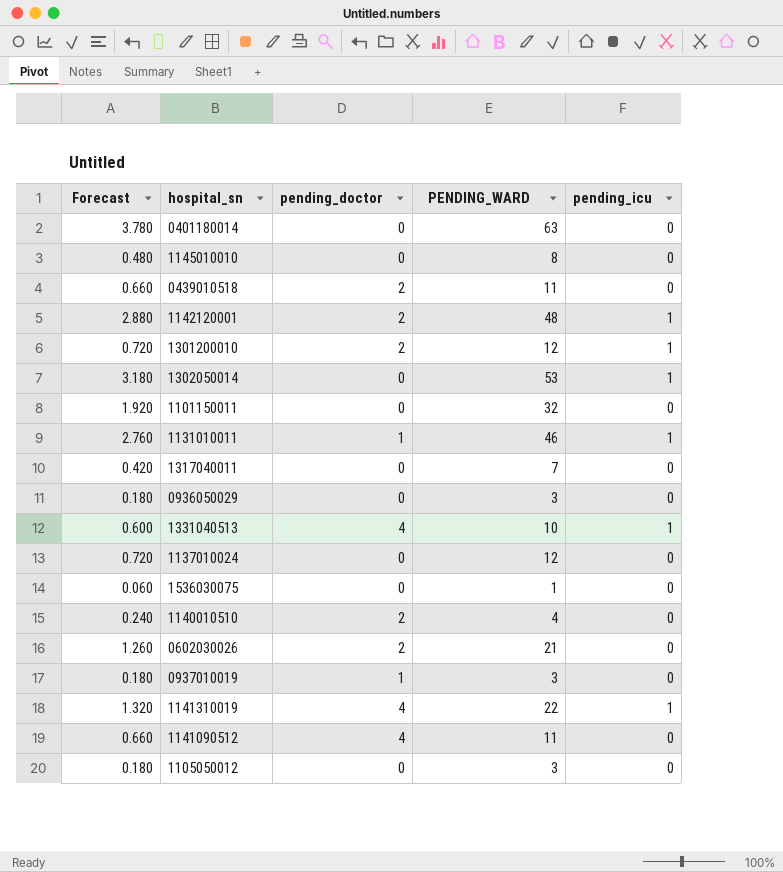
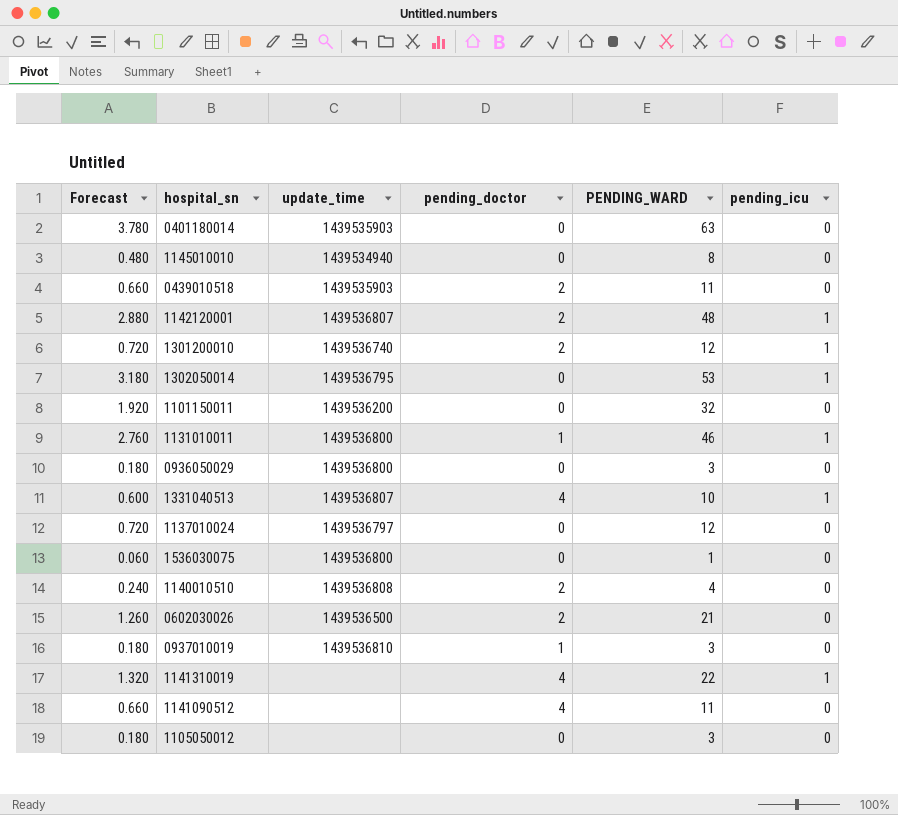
column update_time | position: none -> 3
row 1317040011: 0.420 | 0 | 7 | 0 -> none

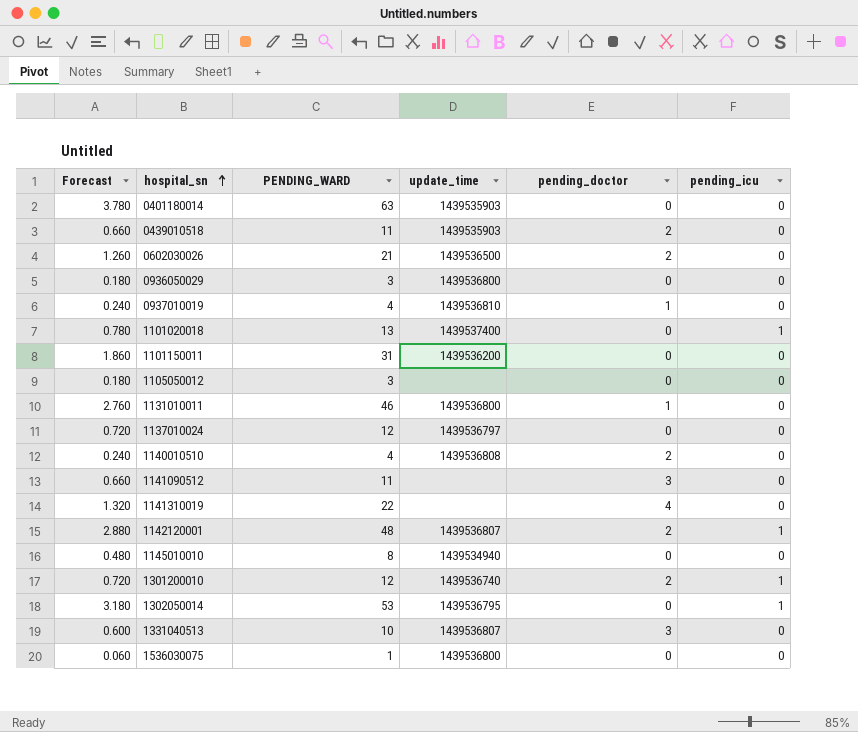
row order: none -> hospital_sn ascending
column PENDING_WARD | position: 5 -> 3
0937010019 | Forecast: 0.180 -> 0.240
0937010019 | PENDING_WARD: 3 -> 4
row 1101020018: none -> 0.780 | 13 | 1439537400 | 0 | 1
1101150011 | Forecast: 1.920 -> 1.860
1101150011 | PENDING_WARD: 32 -> 31
1131010011 | pending_icu: 1 -> 0
1141090512 | pending_doctor: 4 -> 3
1141310019 | pending_icu: 1 -> 0
1331040513 | pending_doctor: 4 -> 3
1331040513 | pending_icu: 1 -> 0

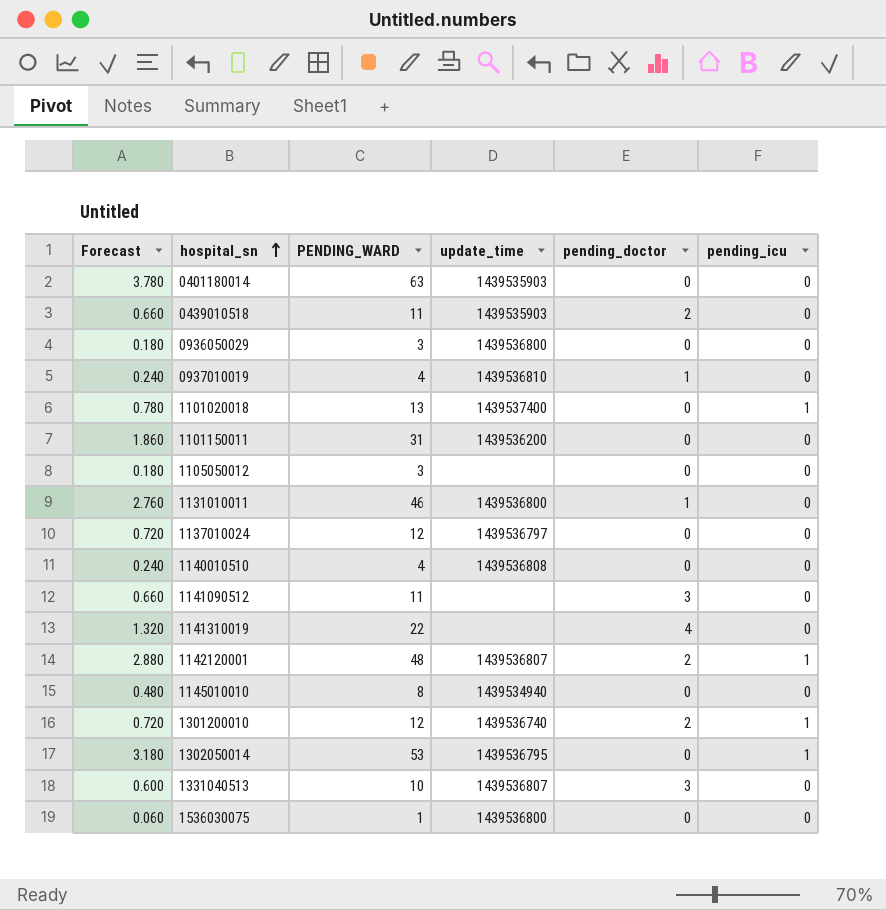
row 0602030026: 1.260 | 21 | 1439536500 | 2 | 0 -> none
1140010510 | pending_doctor: 2 -> 0

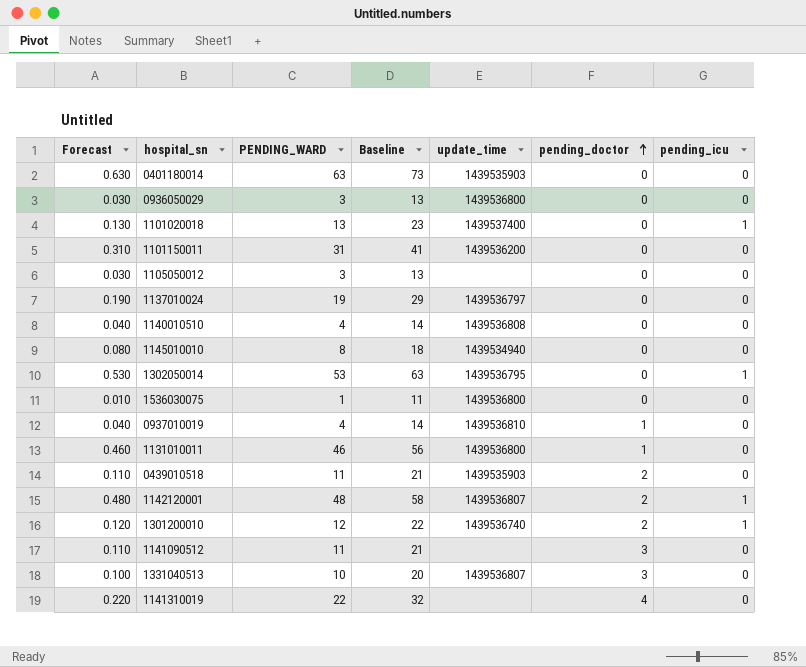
row order: hospital_sn ascending -> pending_doctor ascending
column Forecast | formula: [PENDING_WARD] * 0.06 -> [PENDING_WARD] * 0.01
column Baseline | formula: none -> [PENDING_WARD] + 10
1137010024 | PENDING_WARD: 12 -> 19

